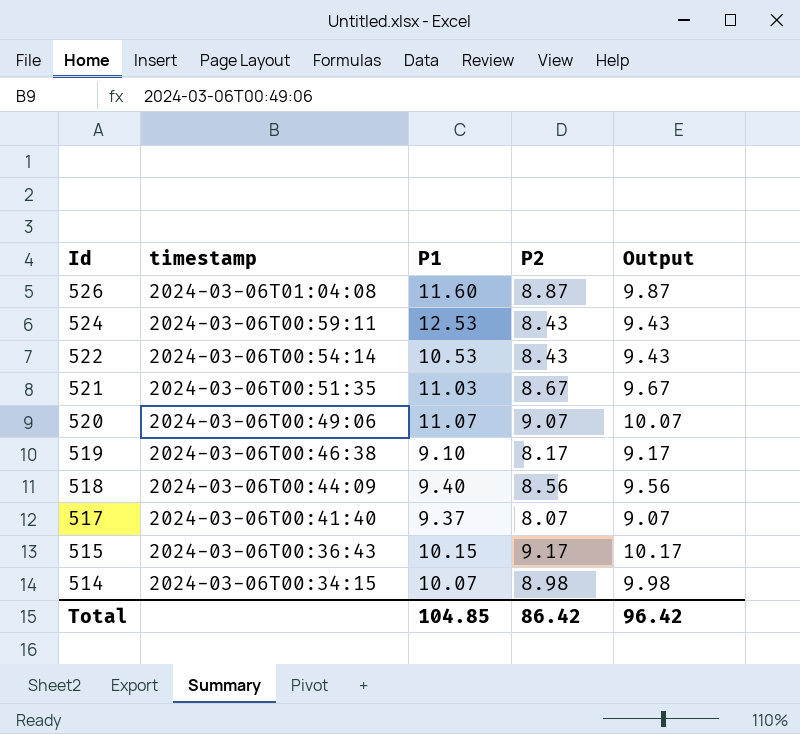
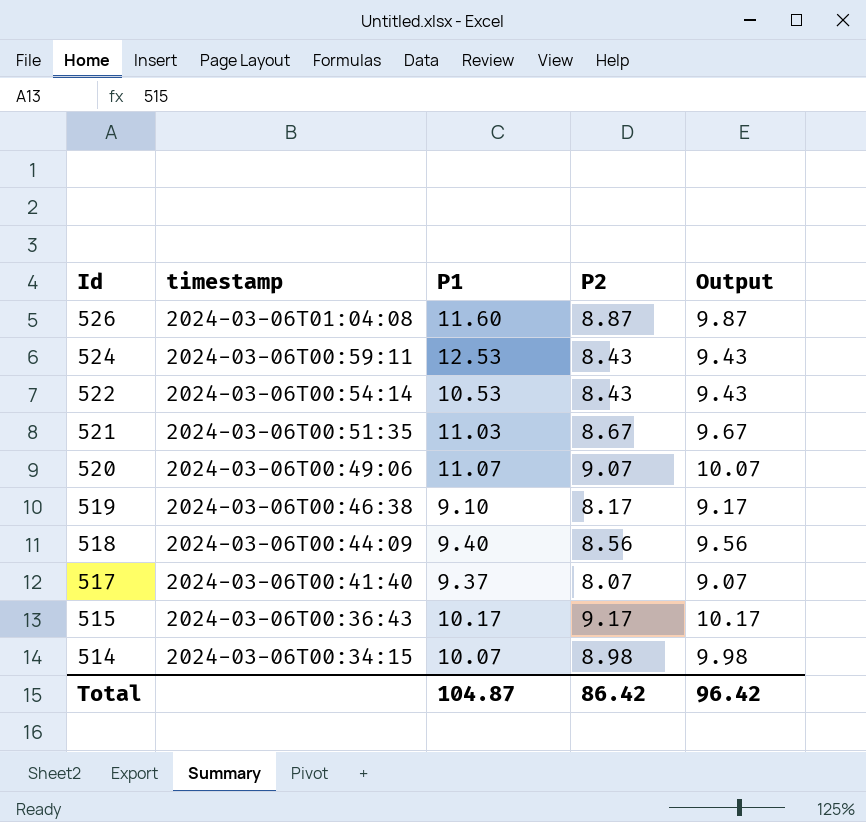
515 | P1: 10.15 -> 10.17
Total | P1: 104.85 -> 104.87

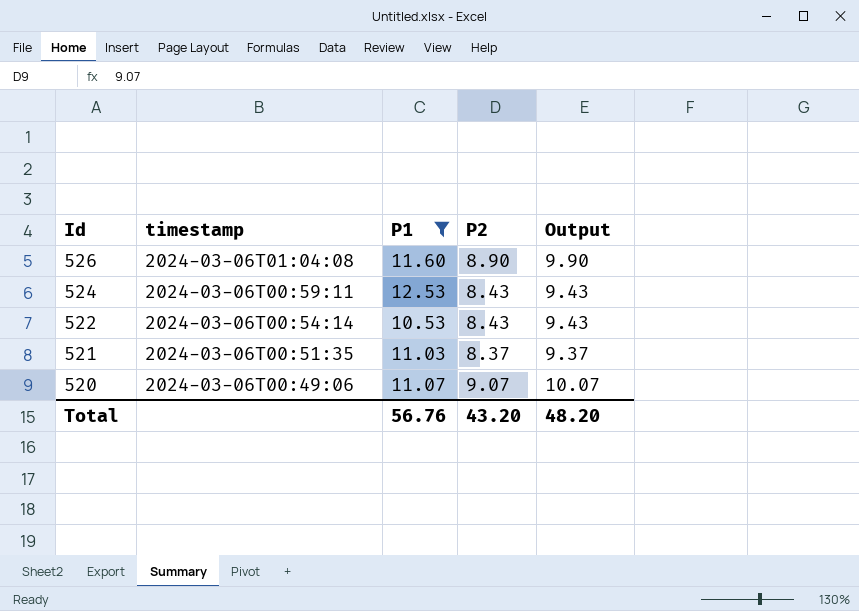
filter: none -> P1 >= 10.53
526 | P2: 8.87 -> 8.90
526 | Output: 9.87 -> 9.90
521 | P2: 8.67 -> 8.37
521 | Output: 9.67 -> 9.37
Total | P1: 104.87 -> 56.76
Total | P2: 86.42 -> 43.20
Total | Output: 96.42 -> 48.20

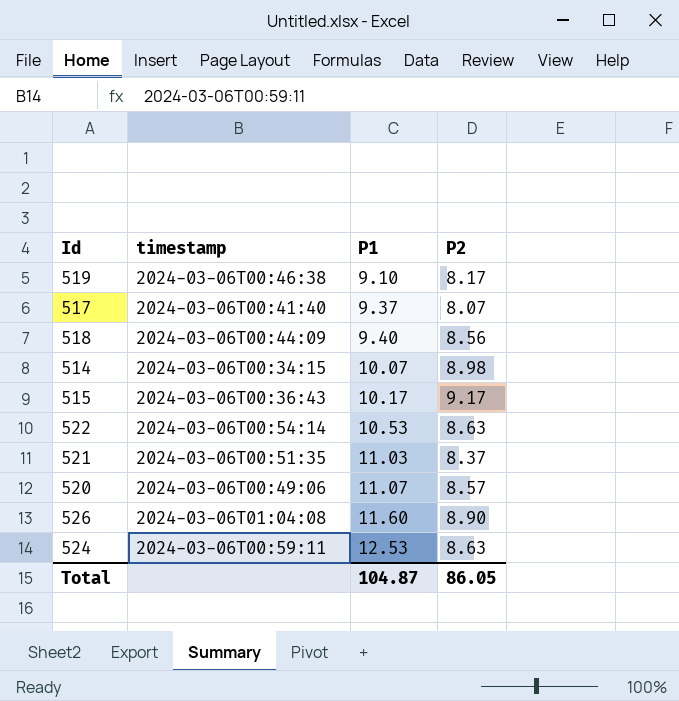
filter: P1 >= 10.53 -> none
row order: Id descending -> P1 ascending
column Output | formula: [P2] + 1 -> none
522 | P2: 8.43 -> 8.63
520 | P2: 9.07 -> 8.57
524 | P2: 8.43 -> 8.63
Total | P1: 56.76 -> 104.87
Total | P2: 43.20 -> 86.05

